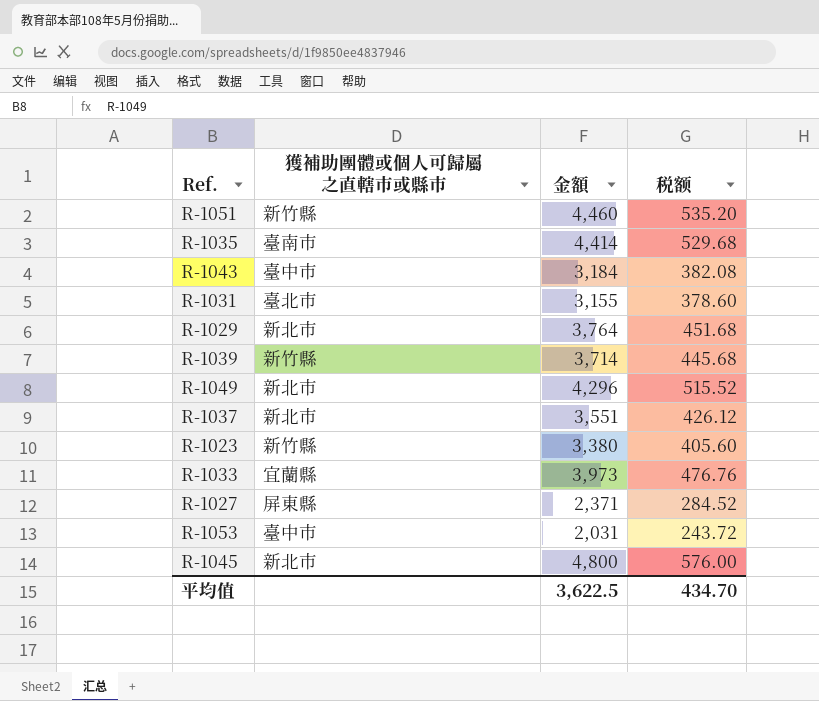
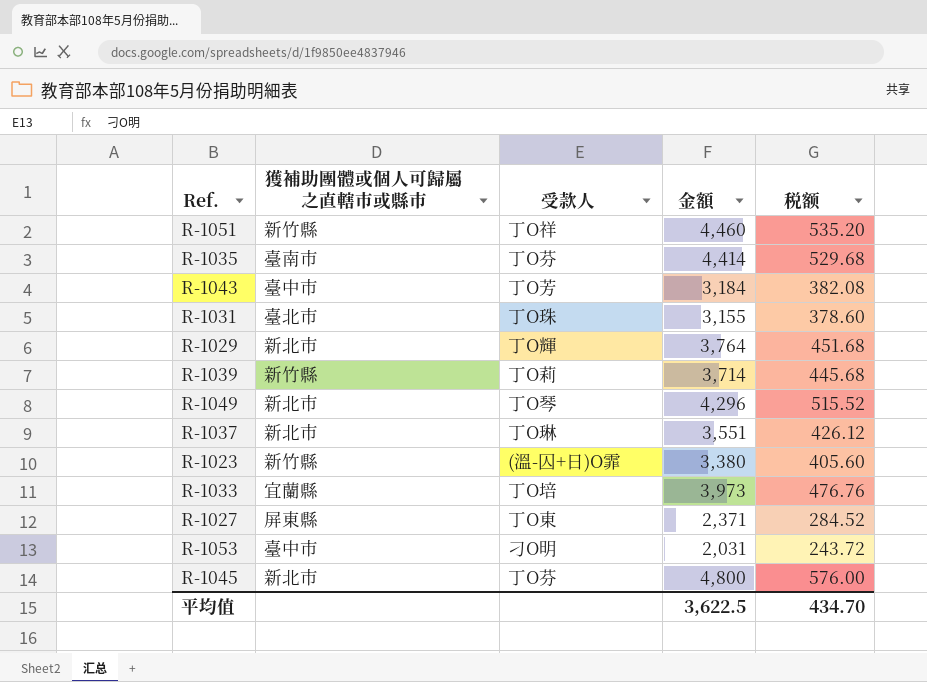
column 受款人 | position: none -> 3

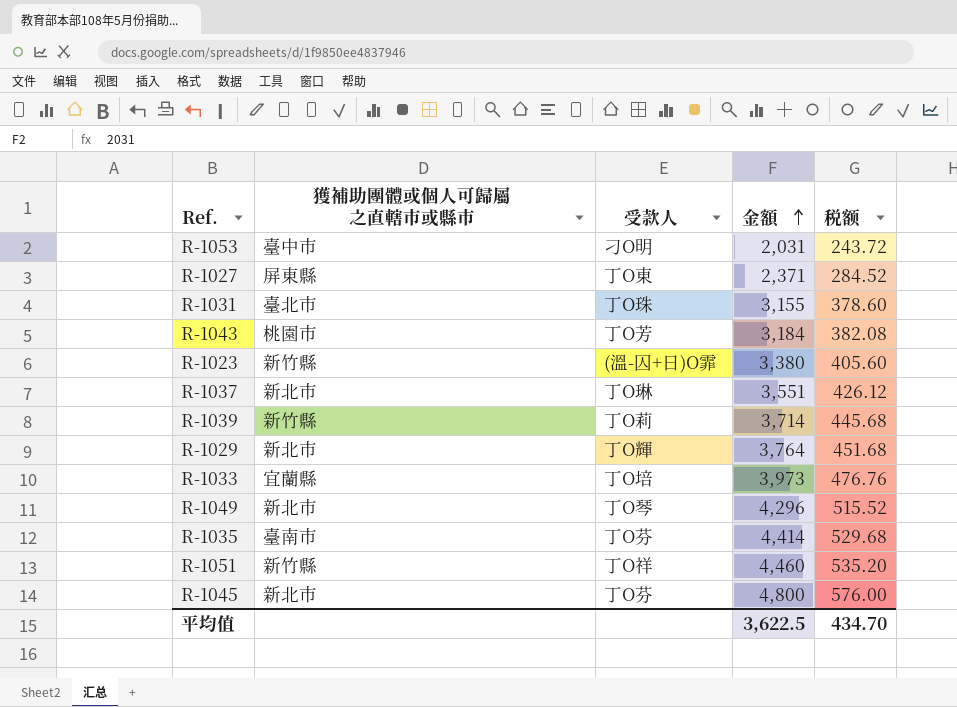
row order: none -> 金額 ascending
R-1043 | 獲補助團體或個人可歸屬之直轄市或縣市: 臺中市 -> 桃園市

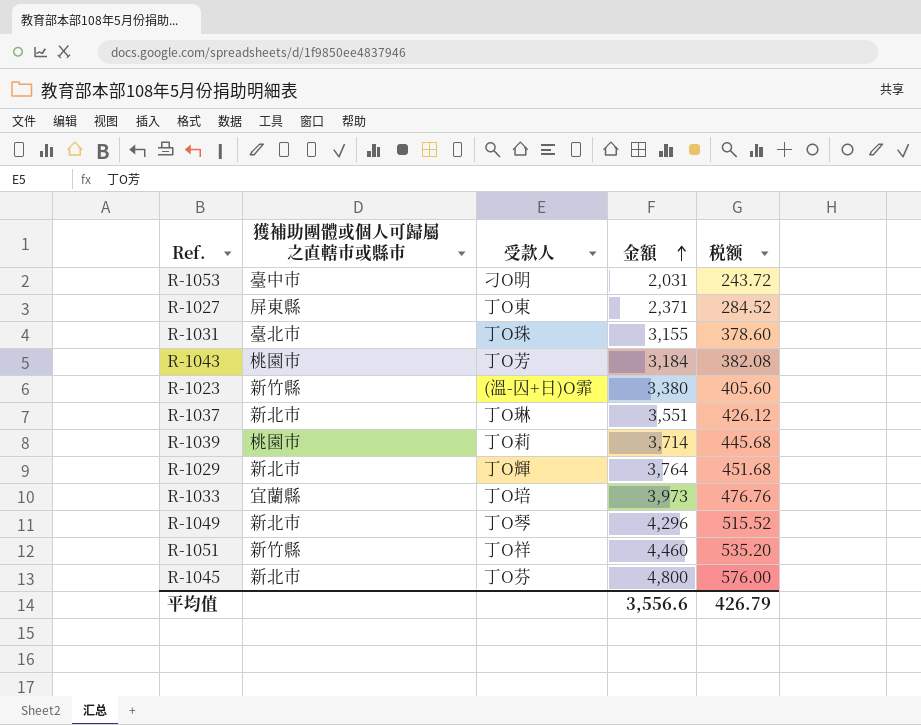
row R-1035: 臺南市 | 丁O芬 | 4,414 | 529.68 -> none
R-1039 | 獲補助團體或個人可歸屬之直轄市或縣市: 新竹縣 -> 桃園市
平均值 | 金額: 3,622.5 -> 3,556.6
平均值 | 税额: 434.70 -> 426.79

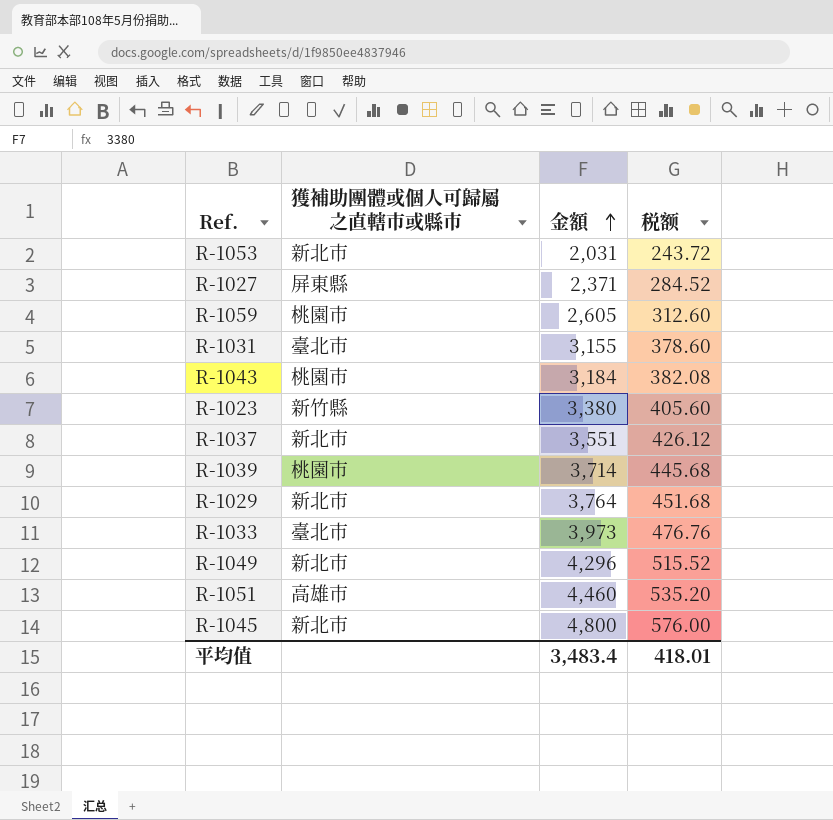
column 受款人 | position: 3 -> none
R-1053 | 獲補助團體或個人可歸屬之直轄市或縣市: 臺中市 -> 新北市
row R-1059: none -> 桃園市 | 2,605 | 312.60
R-1033 | 獲補助團體或個人可歸屬之直轄市或縣市: 宜蘭縣 -> 臺北市
R-1051 | 獲補助團體或個人可歸屬之直轄市或縣市: 新竹縣 -> 高雄市
平均值 | 金額: 3,556.6 -> 3,483.4
平均值 | 税额: 426.79 -> 418.01

